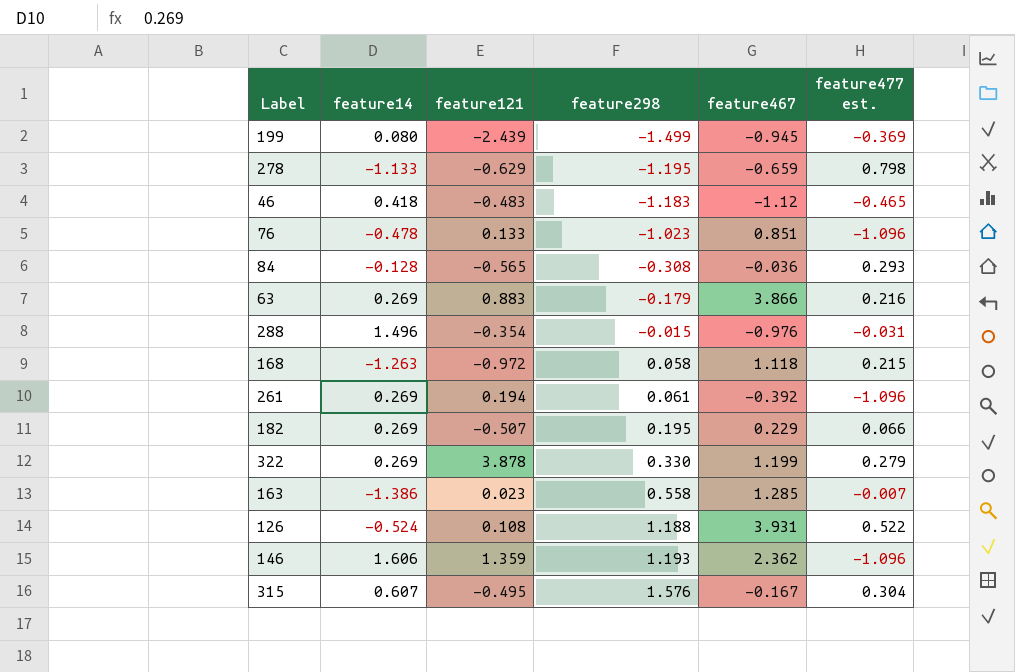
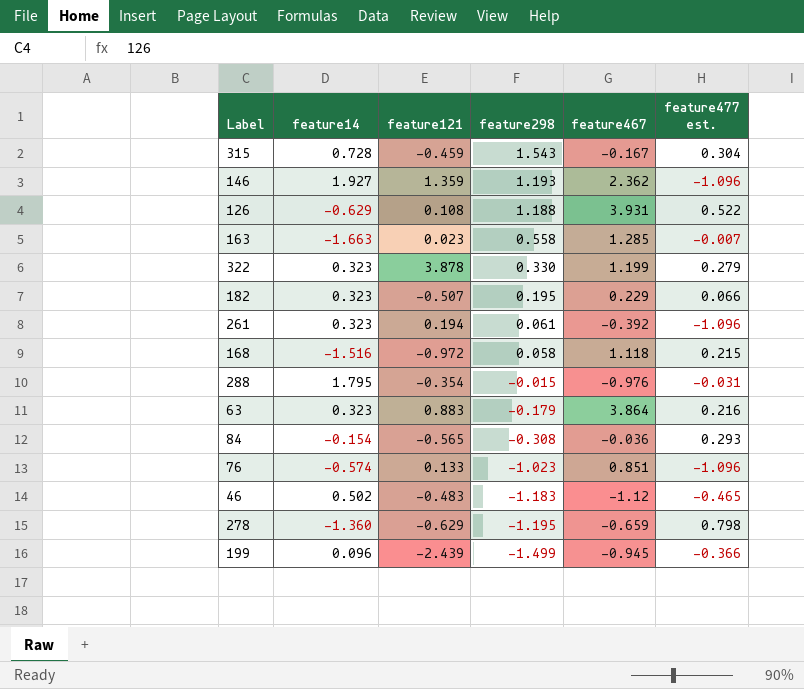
row order: feature298 ascending -> feature298 descending
315 | feature14: 0.607 -> 0.728
315 | feature121: -0.495 -> -0.459
315 | feature298: 1.576 -> 1.543
146 | feature14: 1.606 -> 1.927
126 | feature14: -0.524 -> -0.629
163 | feature14: -1.386 -> -1.663
322 | feature14: 0.269 -> 0.323
182 | feature14: 0.269 -> 0.323
261 | feature14: 0.269 -> 0.323
168 | feature14: -1.263 -> -1.516
288 | feature14: 1.496 -> 1.795
63 | feature14: 0.269 -> 0.323
63 | feature467: 3.866 -> 3.864
84 | feature14: -0.128 -> -0.154
76 | feature14: -0.478 -> -0.574
46 | feature14: 0.418 -> 0.502
278 | feature14: -1.133 -> -1.360
199 | feature14: 0.080 -> 0.096
199 | feature477 est.: -0.369 -> -0.366

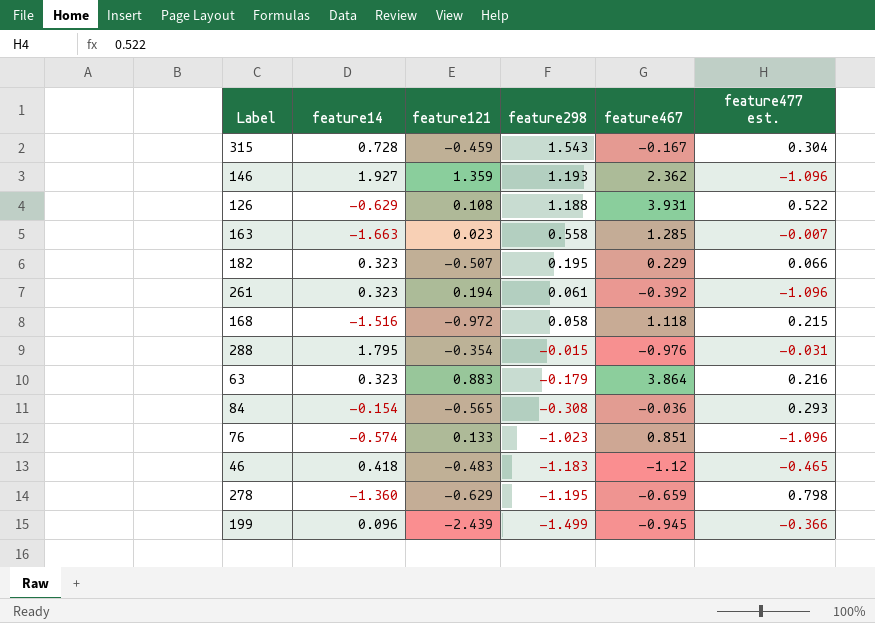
row 322: 0.323 | 3.878 | 0.330 | 1.199 | 0.279 -> none
46 | feature14: 0.502 -> 0.418

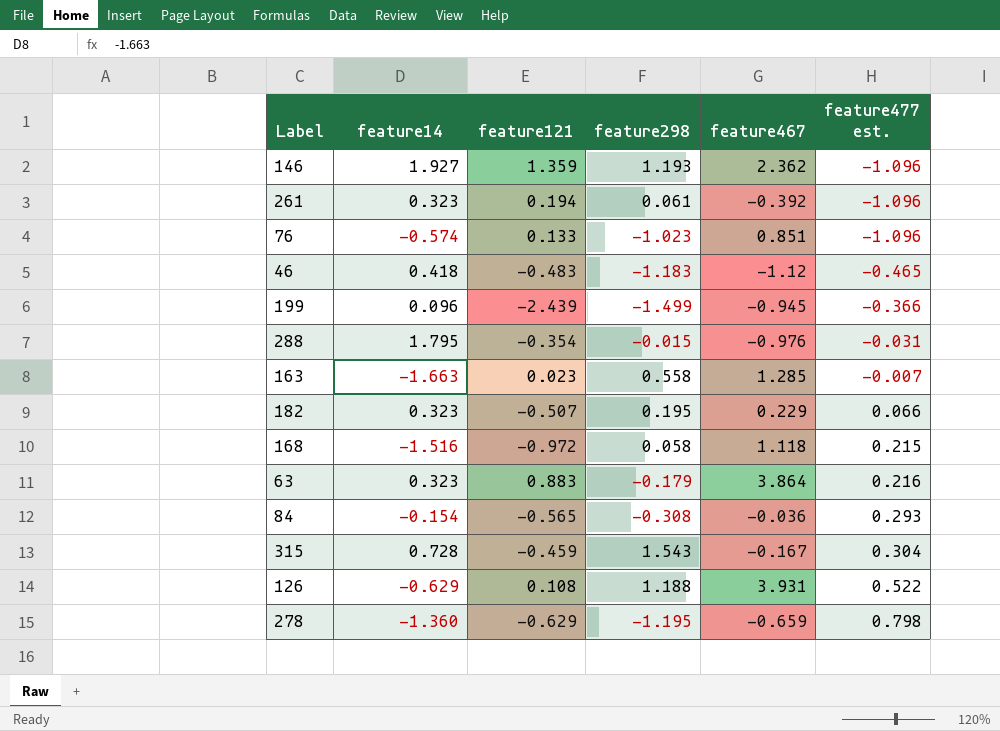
row order: feature298 descending -> feature477 est. ascending

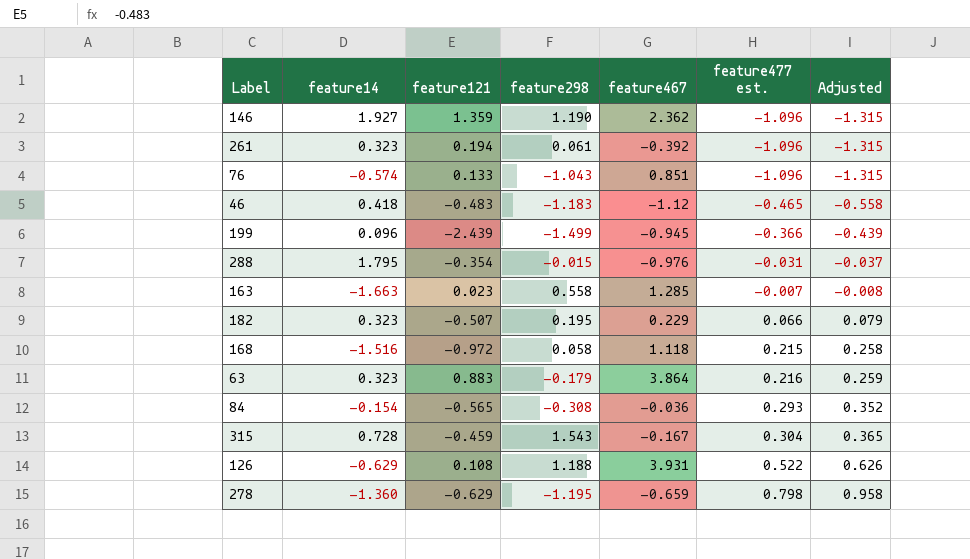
column Adjusted | formula: none -> [feature477 est.] * 1.2
146 | feature298: 1.193 -> 1.190
76 | feature298: -1.023 -> -1.043

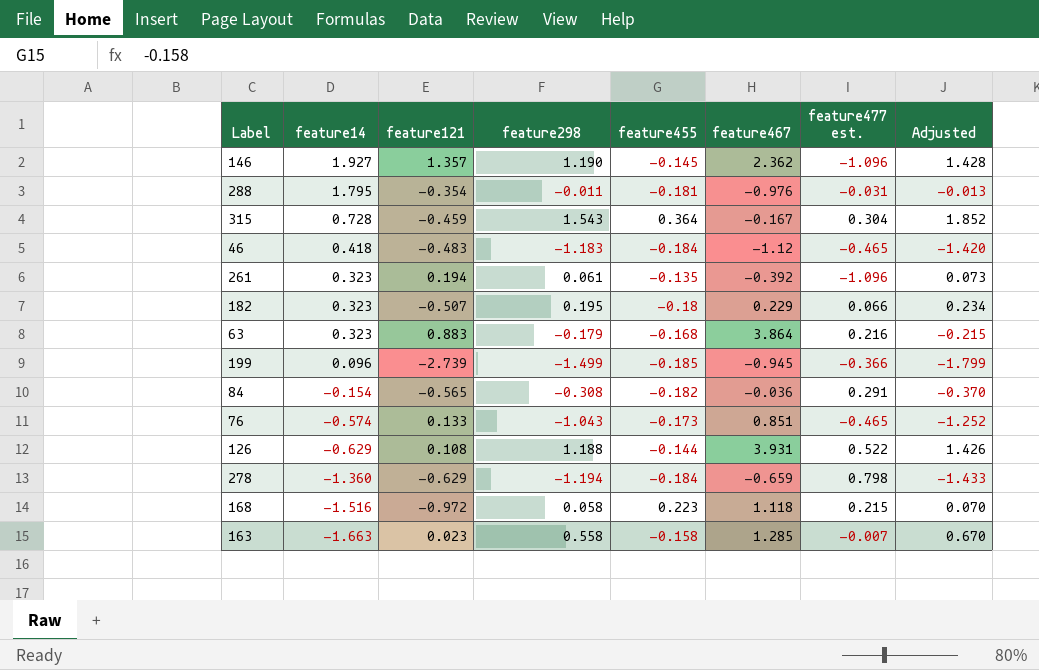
row order: feature477 est. ascending -> feature14 descending
column feature455 | position: none -> 5
column Adjusted | formula: [feature477 est.] * 1.2 -> [feature298] * 1.2
146 | feature121: 1.359 -> 1.357
288 | feature298: -0.015 -> -0.011
199 | feature121: -2.439 -> -2.739
84 | feature477 est.: 0.293 -> 0.291
76 | feature477 est.: -1.096 -> -0.465
278 | feature298: -1.195 -> -1.194

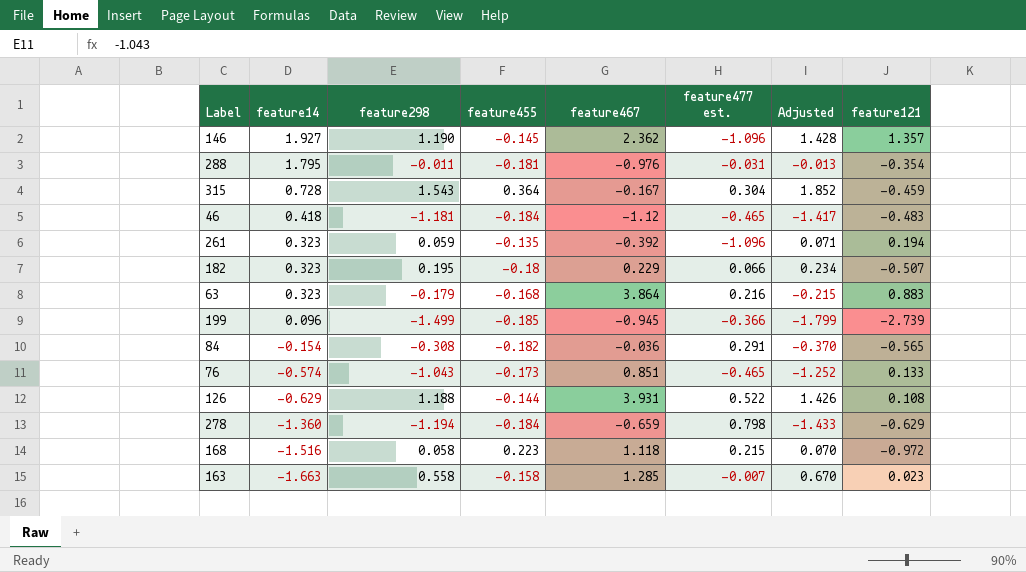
column feature121 | position: 3 -> 8
46 | feature298: -1.183 -> -1.181
46 | Adjusted: -1.420 -> -1.417
261 | feature298: 0.061 -> 0.059
261 | Adjusted: 0.073 -> 0.071

